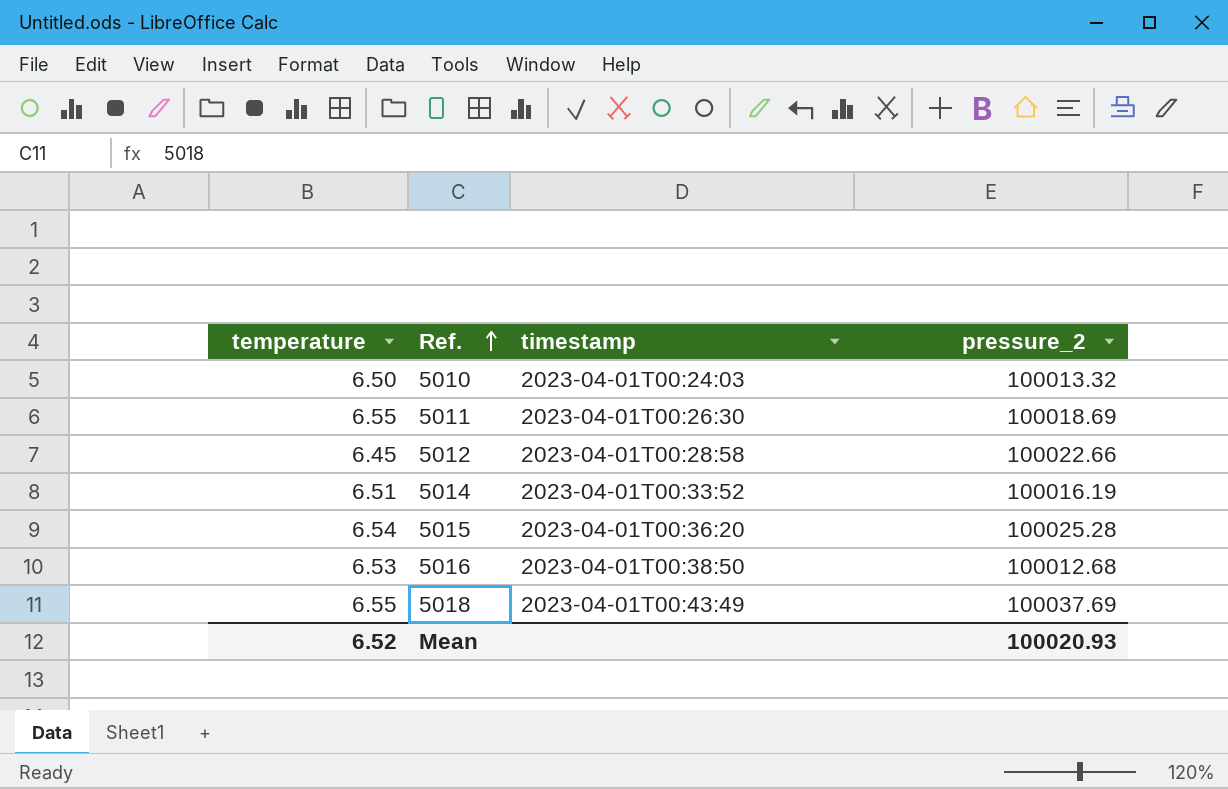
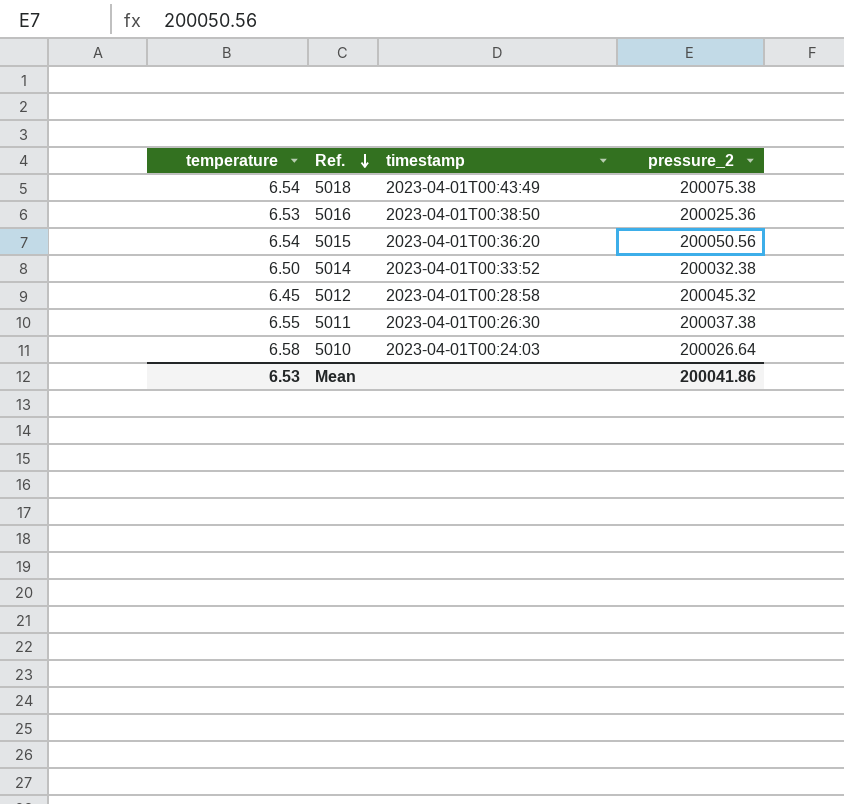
row order: Ref. ascending -> Ref. descending
5018 | temperature: 6.55 -> 6.54
5018 | pressure_2: 100037.69 -> 200075.38
5016 | pressure_2: 100012.68 -> 200025.36
5015 | pressure_2: 100025.28 -> 200050.56
5014 | temperature: 6.51 -> 6.50
5014 | pressure_2: 100016.19 -> 200032.38
5012 | pressure_2: 100022.66 -> 200045.32
5011 | pressure_2: 100018.69 -> 200037.38
5010 | temperature: 6.50 -> 6.58
5010 | pressure_2: 100013.32 -> 200026.64
Mean | temperature: 6.52 -> 6.53
Mean | pressure_2: 100020.93 -> 200041.86

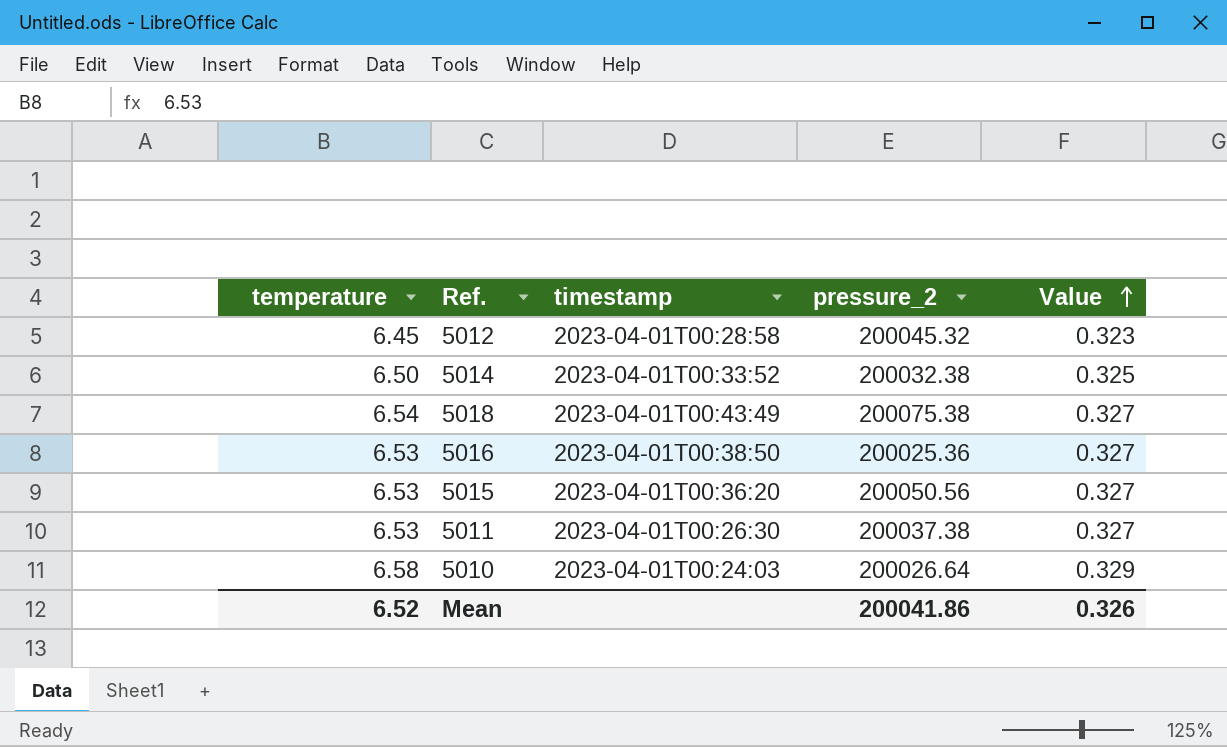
row order: Ref. descending -> Value ascending
column Value | formula: none -> [temperature] * 0.05
5015 | temperature: 6.54 -> 6.53
5011 | temperature: 6.55 -> 6.53
Mean | temperature: 6.53 -> 6.52

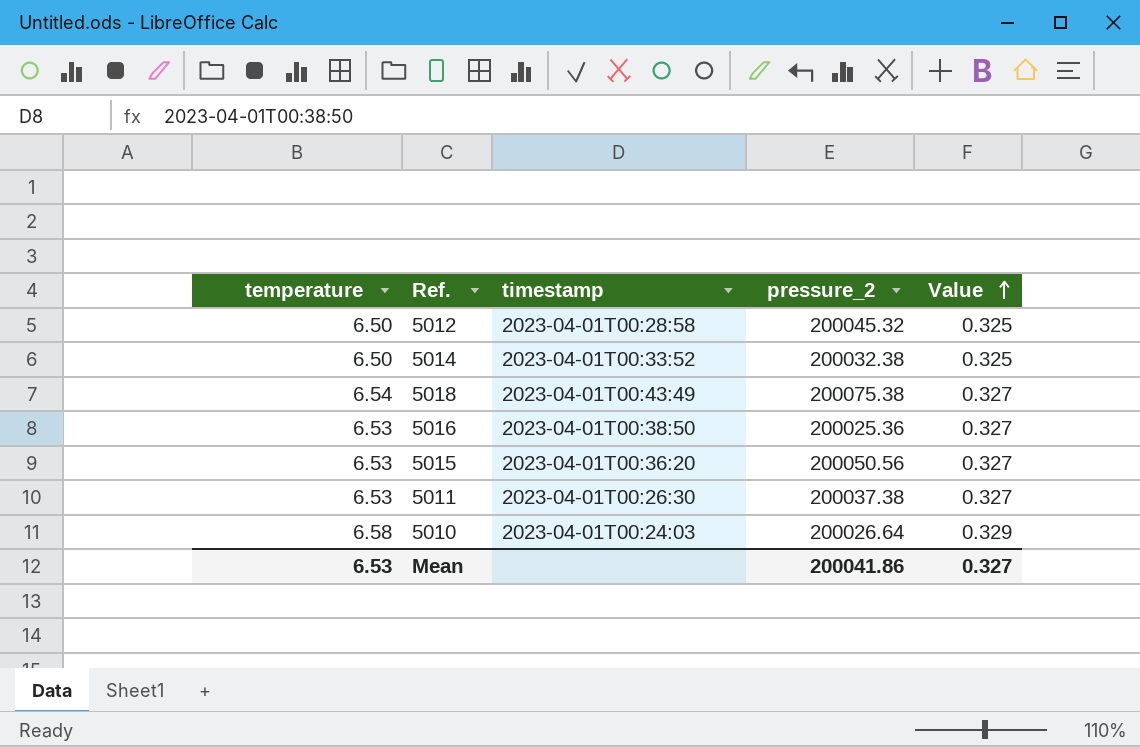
5012 | temperature: 6.45 -> 6.50
5012 | Value: 0.323 -> 0.325
Mean | temperature: 6.52 -> 6.53
Mean | Value: 0.326 -> 0.327

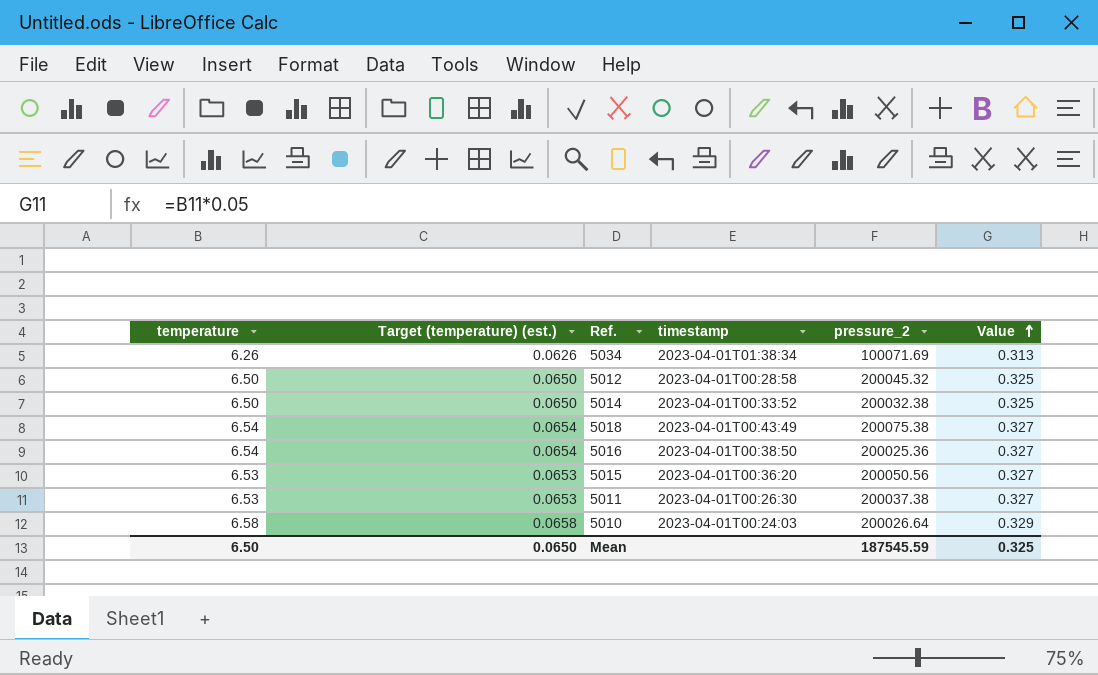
column Target (temperature) (est.) | formula: none -> [temperature] * 0.01
row 5034: none -> 6.26 | 0.0626 | 2023-04-01T01:38:34 | 100071.69 | 0.313
5016 | temperature: 6.53 -> 6.54
Mean | temperature: 6.53 -> 6.50
Mean | pressure_2: 200041.86 -> 187545.59
Mean | Value: 0.327 -> 0.325

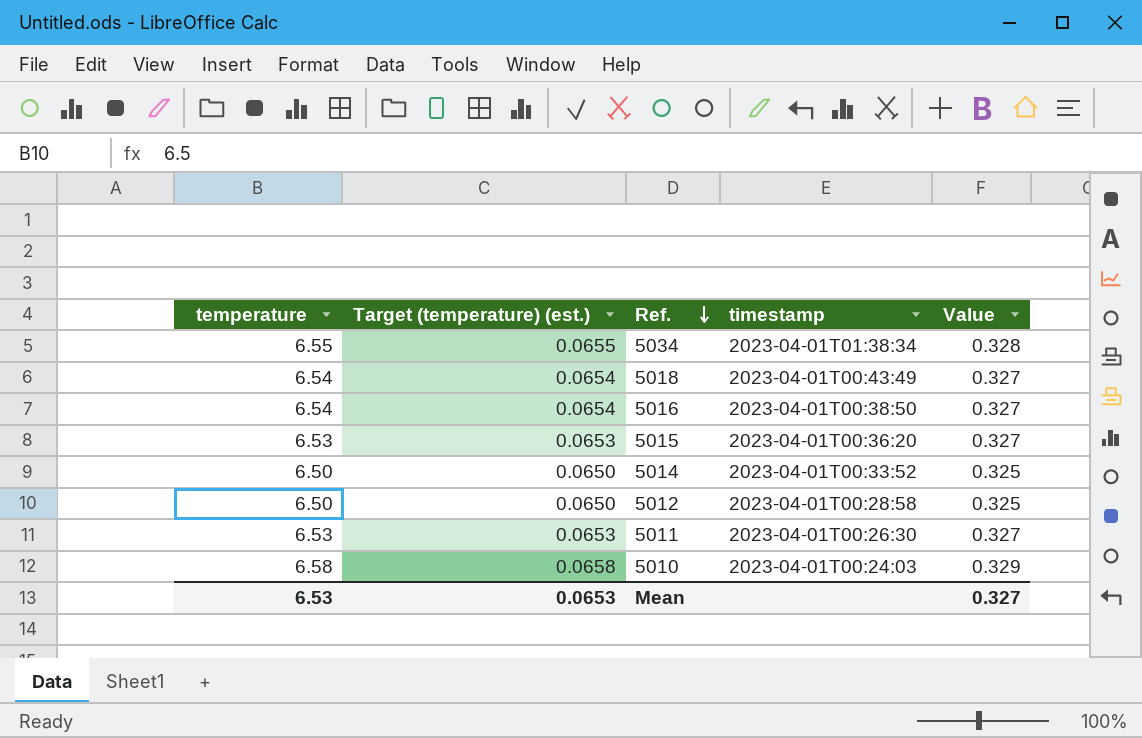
row order: Value ascending -> Ref. descending
column pressure_2 | position: 5 -> none
5034 | temperature: 6.26 -> 6.55
5034 | Target (temperature) (est.): 0.0626 -> 0.0655
5034 | Value: 0.313 -> 0.328
Mean | temperature: 6.50 -> 6.53
Mean | Target (temperature) (est.): 0.0650 -> 0.0653
Mean | Value: 0.325 -> 0.327

